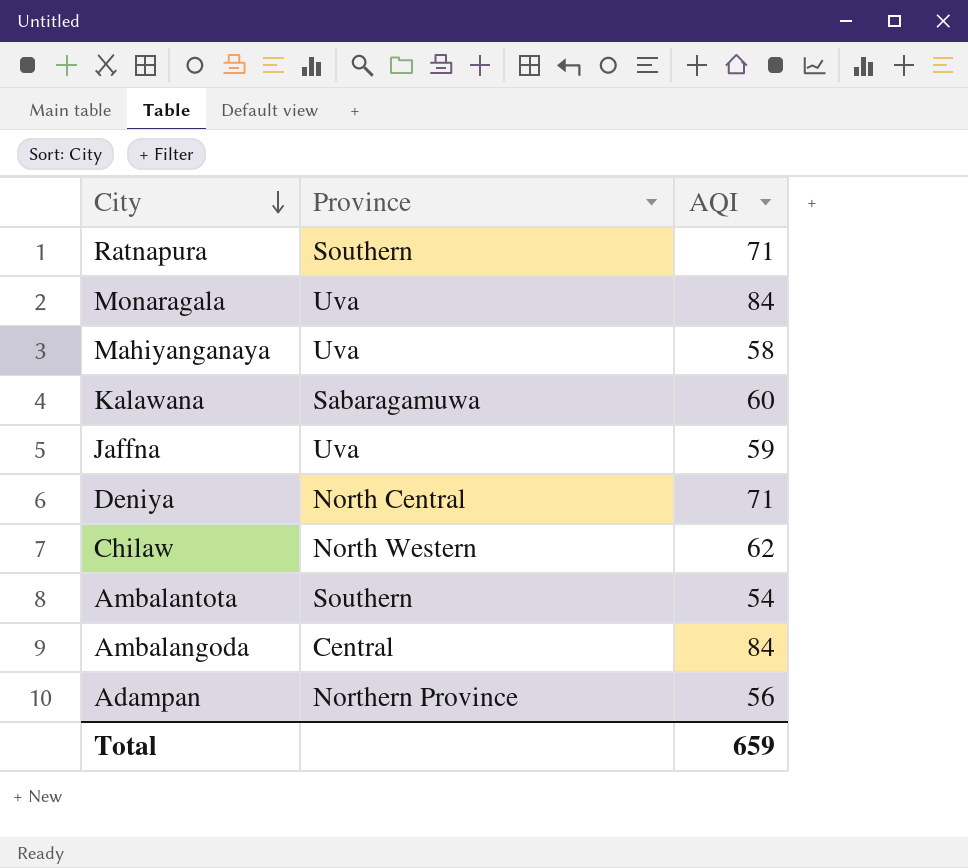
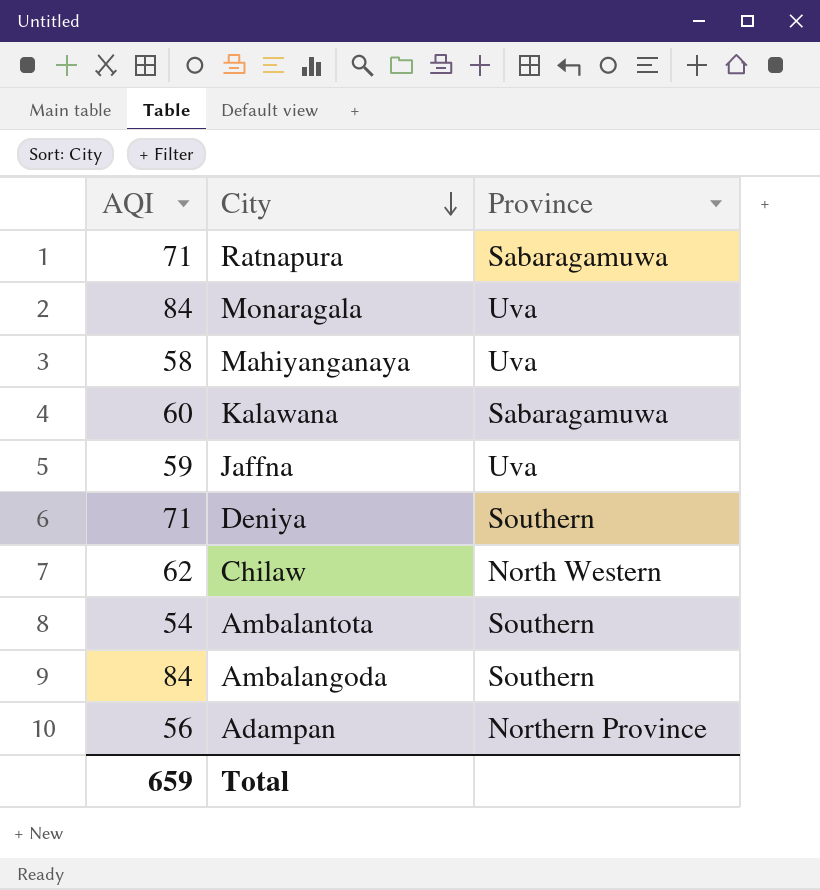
column AQI | position: 3 -> 1
Ratnapura | Province: Southern -> Sabaragamuwa
Deniya | Province: North Central -> Southern
Ambalangoda | Province: Central -> Southern

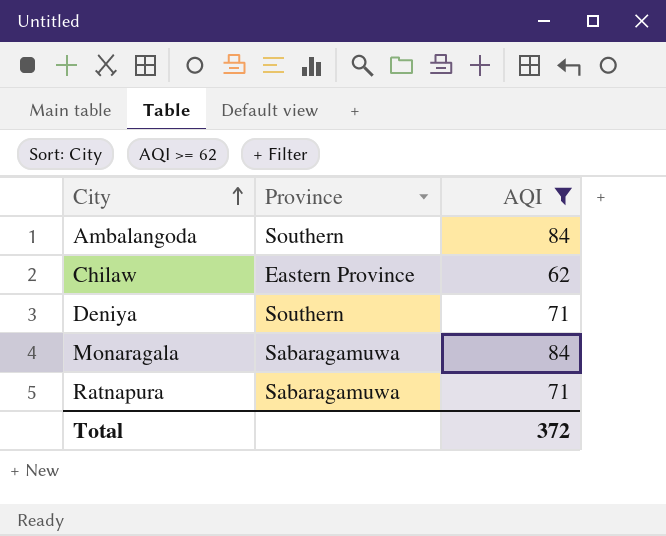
filter: none -> AQI >= 62
row order: City descending -> City ascending
column AQI | position: 1 -> 3
Chilaw | Province: North Western -> Eastern Province
Monaragala | Province: Uva -> Sabaragamuwa
Total | AQI: 659 -> 372

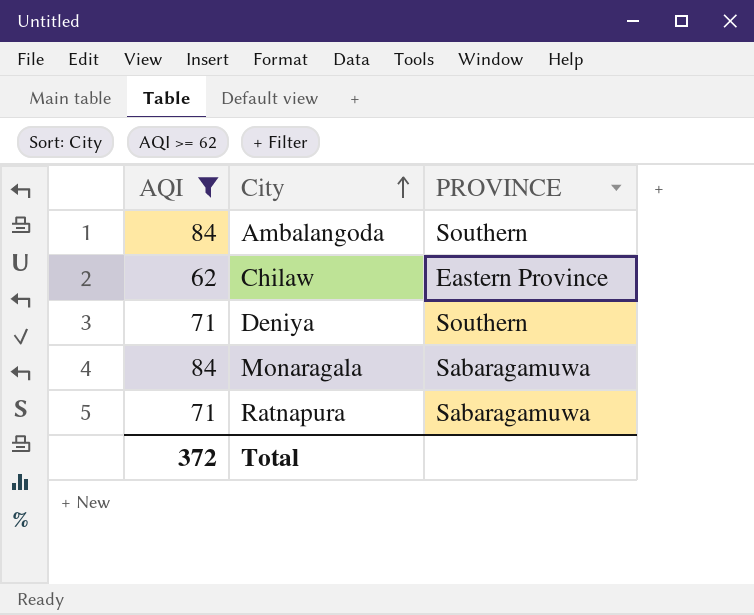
column AQI | position: 3 -> 1
column name: Province -> PROVINCE

